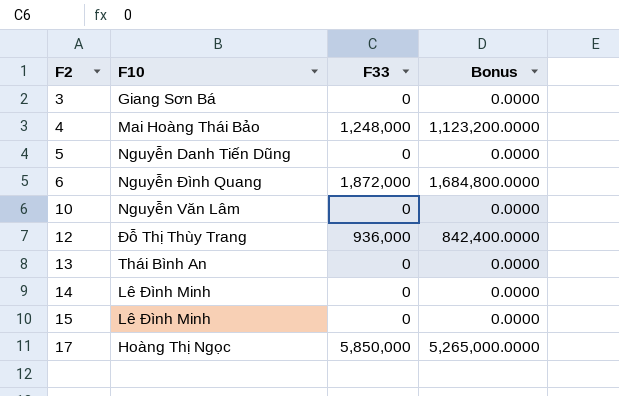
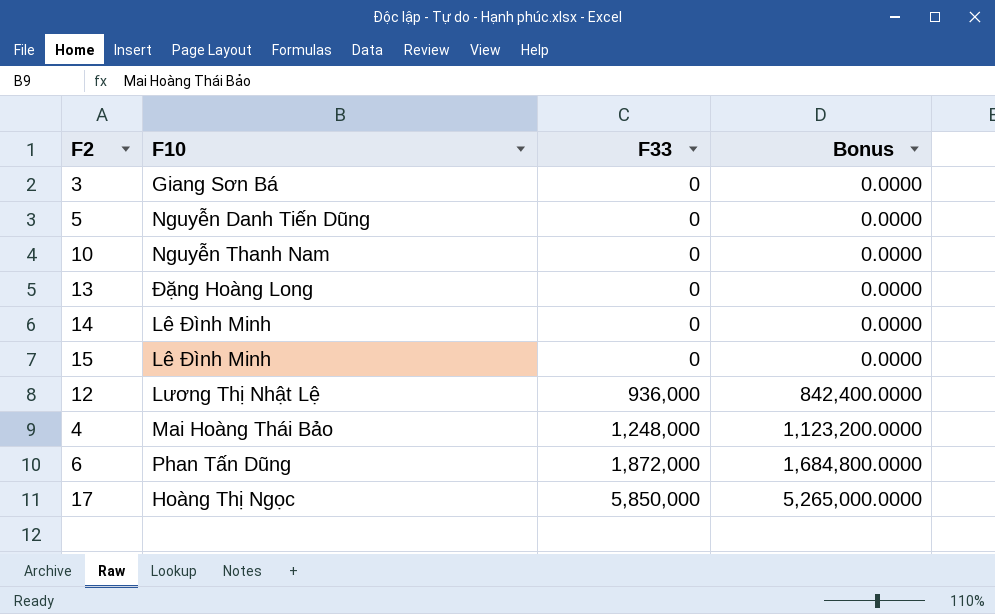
row order: F2 ascending -> F33 ascending
10 | F10: Nguyễn Văn Lâm -> Nguyễn Thanh Nam
13 | F10: Thái Bình An -> Đặng Hoàng Long
12 | F10: Đỗ Thị Thùy Trang -> Lương Thị Nhật Lệ
6 | F10: Nguyễn Đình Quang -> Phan Tấn Dũng

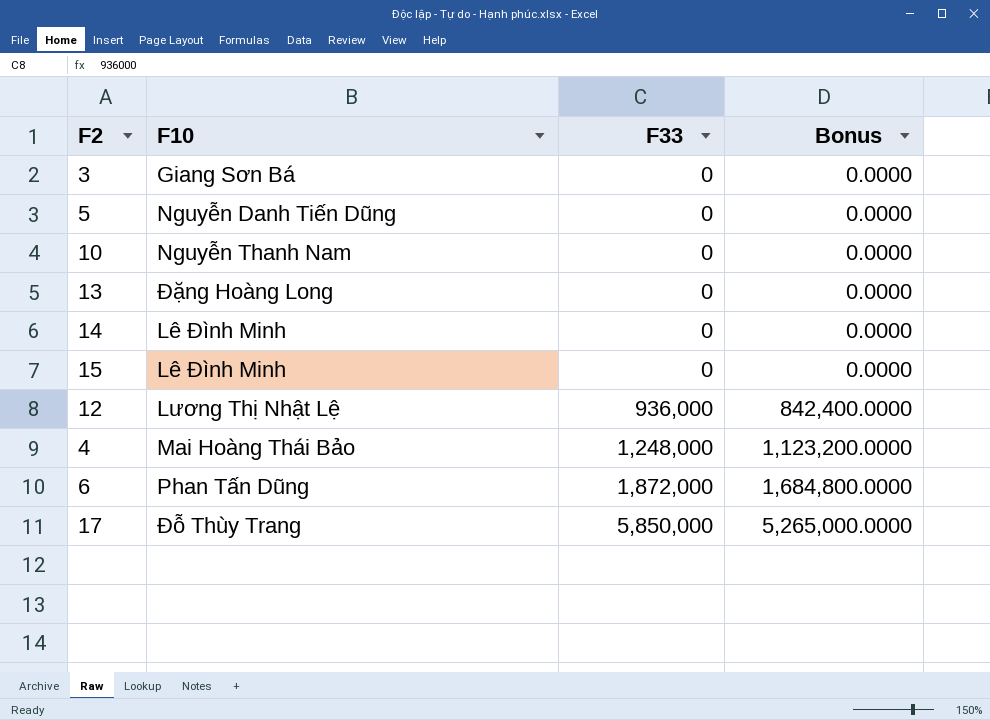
17 | F10: Hoàng Thị Ngọc -> Đỗ Thùy Trang

